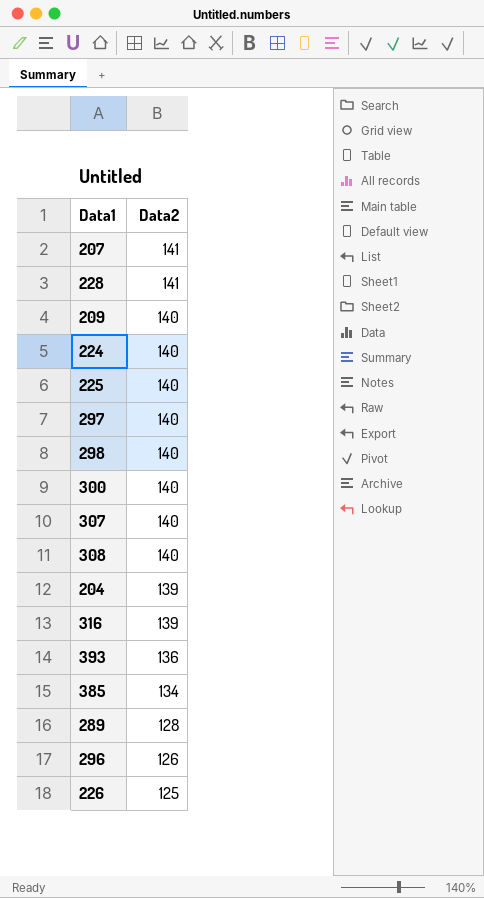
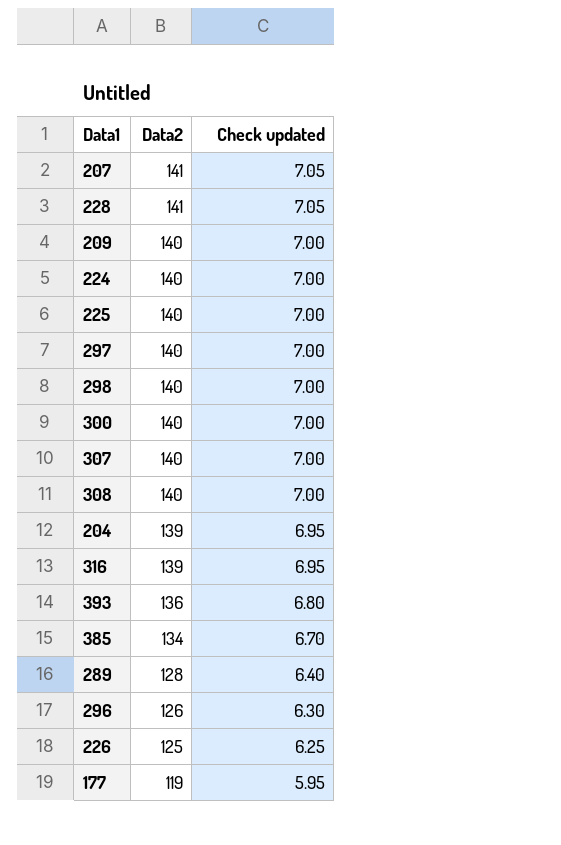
column Check updated | formula: none -> [Data2] * 0.05
row 177: none -> 119 | 5.95

